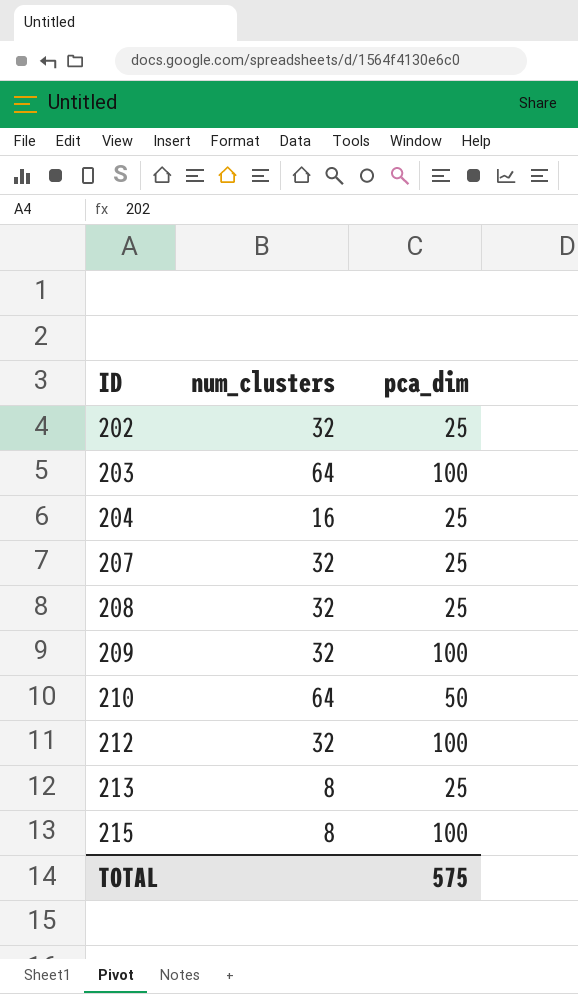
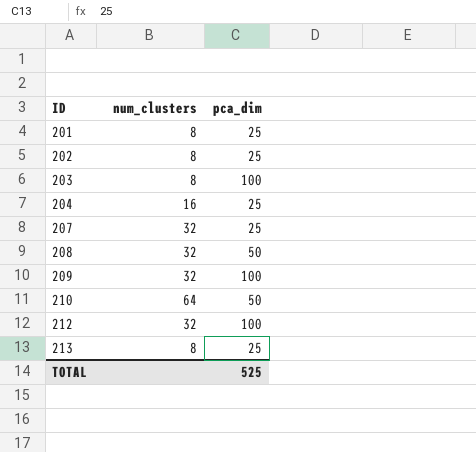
row 215: 8 | 100 -> none
row 201: none -> 8 | 25
202 | num_clusters: 32 -> 8
203 | num_clusters: 64 -> 8
208 | pca_dim: 25 -> 50
TOTAL | pca_dim: 575 -> 525

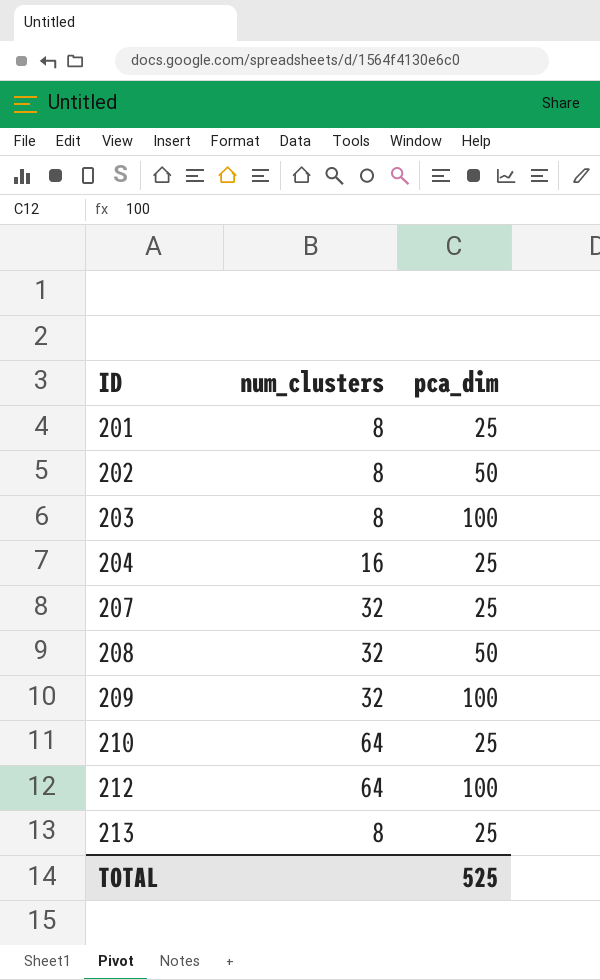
202 | pca_dim: 25 -> 50
210 | pca_dim: 50 -> 25
212 | num_clusters: 32 -> 64

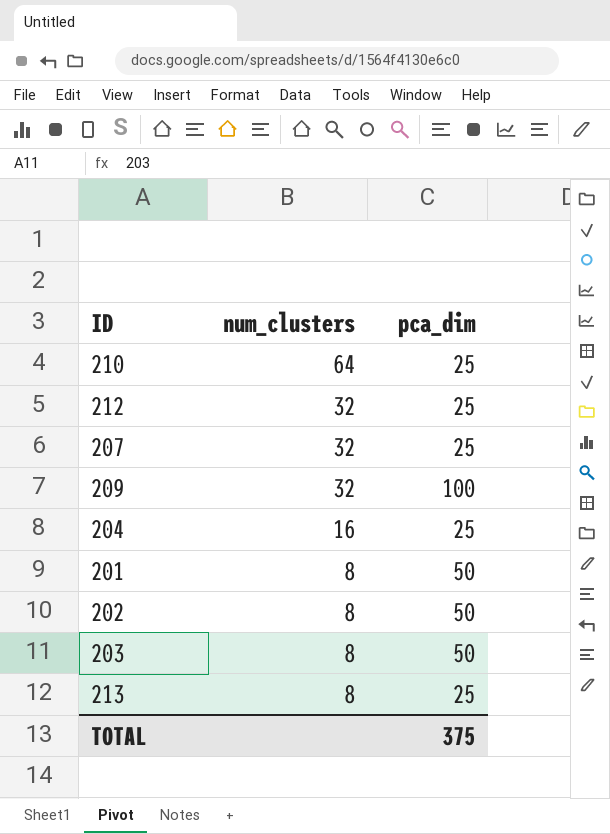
row order: ID ascending -> num_clusters descending
row 208: 32 | 50 -> none
212 | num_clusters: 64 -> 32
212 | pca_dim: 100 -> 25
201 | pca_dim: 25 -> 50
203 | pca_dim: 100 -> 50
TOTAL | pca_dim: 525 -> 375

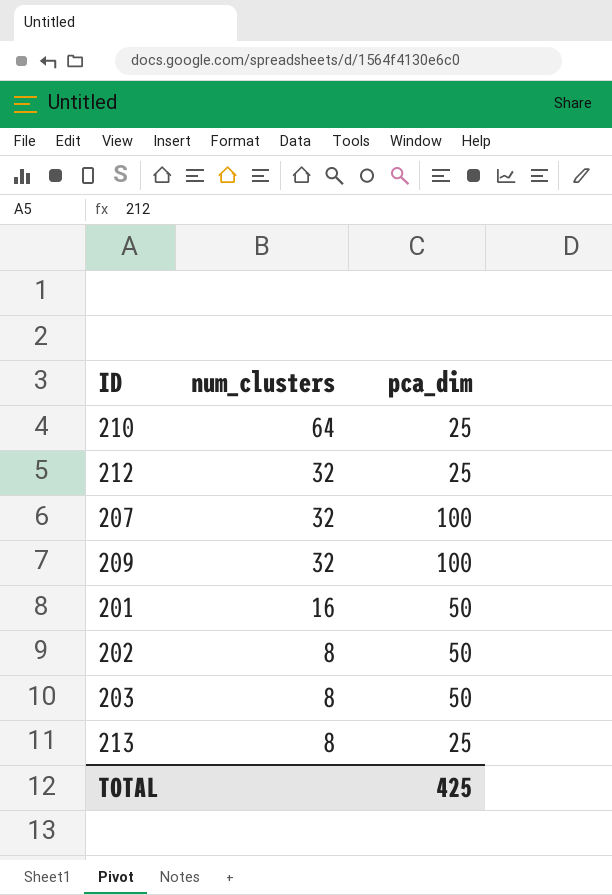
row 204: 16 | 25 -> none
207 | pca_dim: 25 -> 100
201 | num_clusters: 8 -> 16
TOTAL | pca_dim: 375 -> 425

